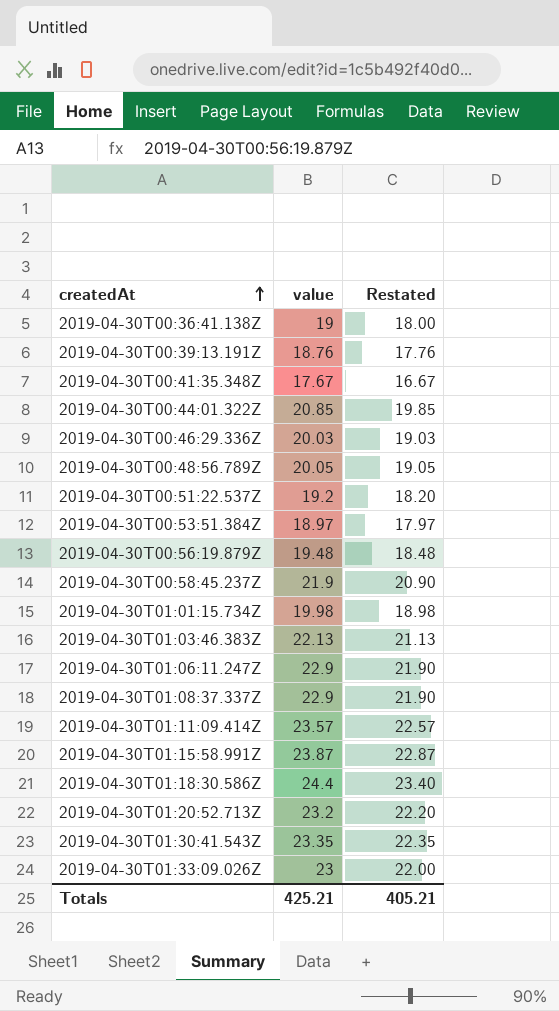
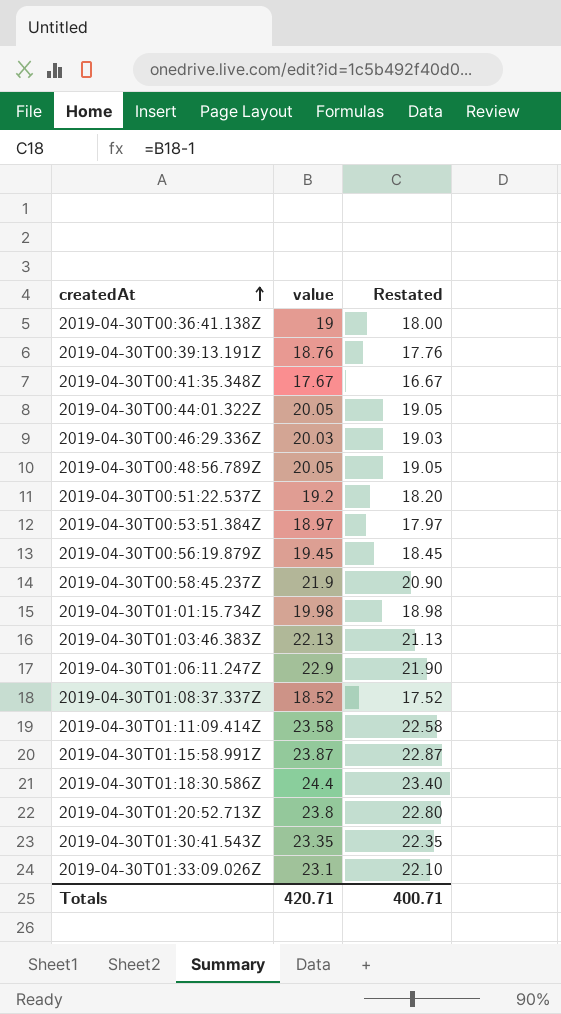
2019-04-30T00:44:01.322Z | value: 20.85 -> 20.05
2019-04-30T00:44:01.322Z | Restated: 19.85 -> 19.05
2019-04-30T00:56:19.879Z | value: 19.48 -> 19.45
2019-04-30T00:56:19.879Z | Restated: 18.48 -> 18.45
2019-04-30T01:08:37.337Z | value: 22.9 -> 18.52
2019-04-30T01:08:37.337Z | Restated: 21.90 -> 17.52
2019-04-30T01:11:09.414Z | value: 23.57 -> 23.58
2019-04-30T01:11:09.414Z | Restated: 22.57 -> 22.58
2019-04-30T01:20:52.713Z | value: 23.2 -> 23.8
2019-04-30T01:20:52.713Z | Restated: 22.20 -> 22.80
2019-04-30T01:33:09.026Z | value: 23 -> 23.1
2019-04-30T01:33:09.026Z | Restated: 22.00 -> 22.10
Totals | value: 425.21 -> 420.71
Totals | Restated: 405.21 -> 400.71

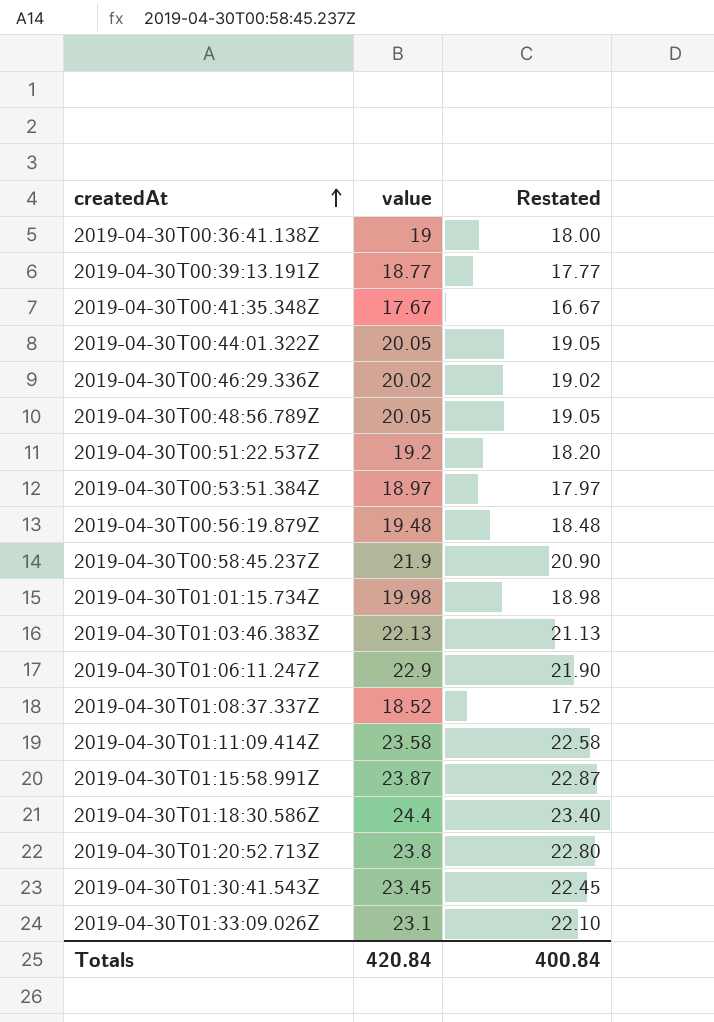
2019-04-30T00:39:13.191Z | value: 18.76 -> 18.77
2019-04-30T00:39:13.191Z | Restated: 17.76 -> 17.77
2019-04-30T00:46:29.336Z | value: 20.03 -> 20.02
2019-04-30T00:46:29.336Z | Restated: 19.03 -> 19.02
2019-04-30T00:56:19.879Z | value: 19.45 -> 19.48
2019-04-30T00:56:19.879Z | Restated: 18.45 -> 18.48
2019-04-30T01:30:41.543Z | value: 23.35 -> 23.45
2019-04-30T01:30:41.543Z | Restated: 22.35 -> 22.45
Totals | value: 420.71 -> 420.84
Totals | Restated: 400.71 -> 400.84

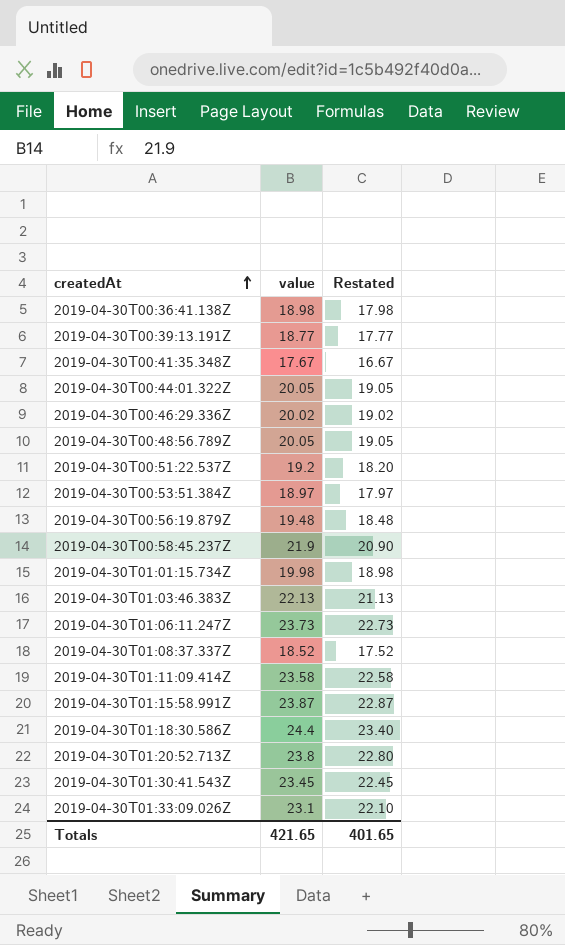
2019-04-30T00:36:41.138Z | value: 19 -> 18.98
2019-04-30T00:36:41.138Z | Restated: 18.00 -> 17.98
2019-04-30T01:06:11.247Z | value: 22.9 -> 23.73
2019-04-30T01:06:11.247Z | Restated: 21.90 -> 22.73
Totals | value: 420.84 -> 421.65
Totals | Restated: 400.84 -> 401.65

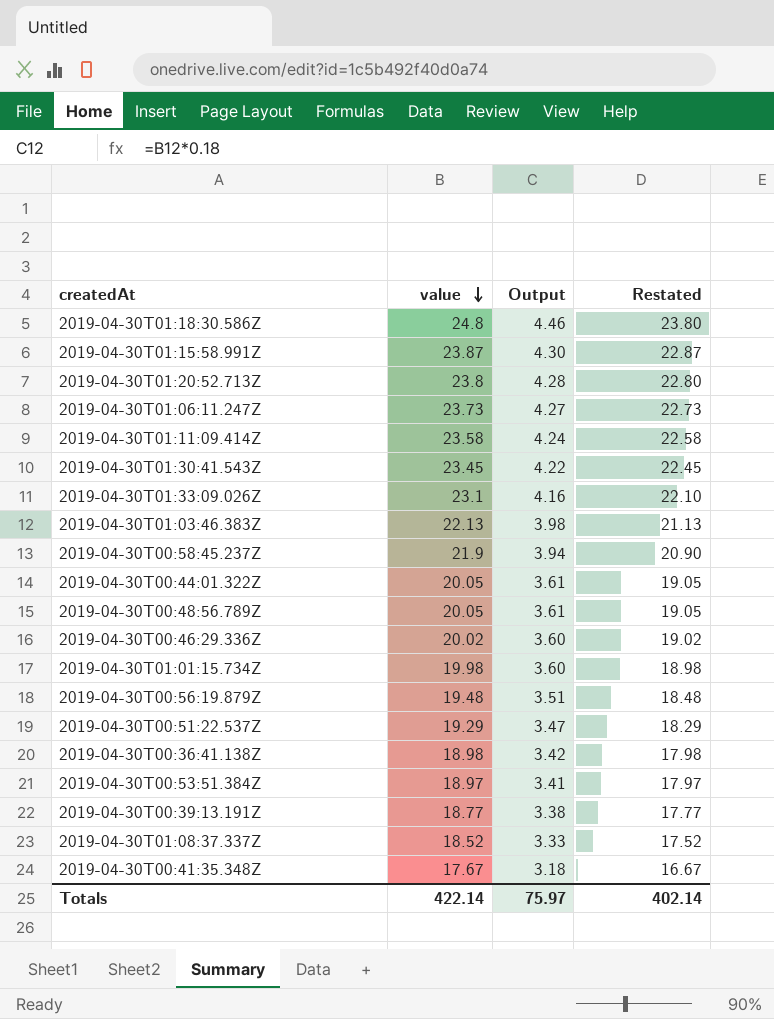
row order: createdAt ascending -> value descending
column Output | formula: none -> [value] * 0.18
2019-04-30T01:18:30.586Z | value: 24.4 -> 24.8
2019-04-30T01:18:30.586Z | Restated: 23.40 -> 23.80
2019-04-30T00:51:22.537Z | value: 19.2 -> 19.29
2019-04-30T00:51:22.537Z | Restated: 18.20 -> 18.29
Totals | value: 421.65 -> 422.14
Totals | Restated: 401.65 -> 402.14

